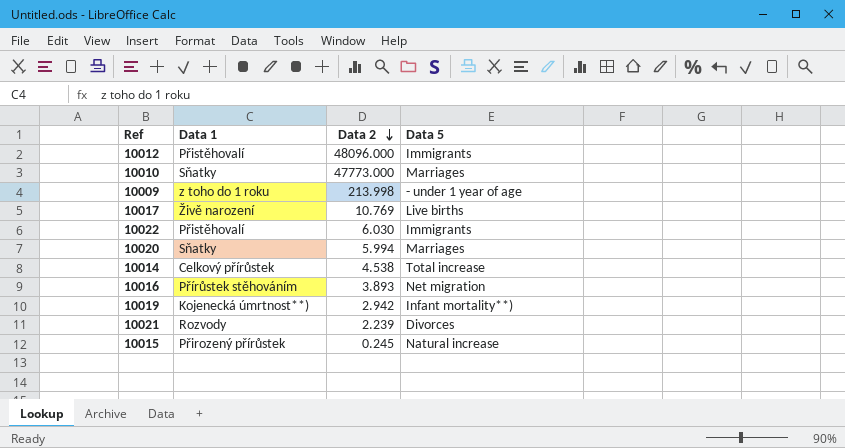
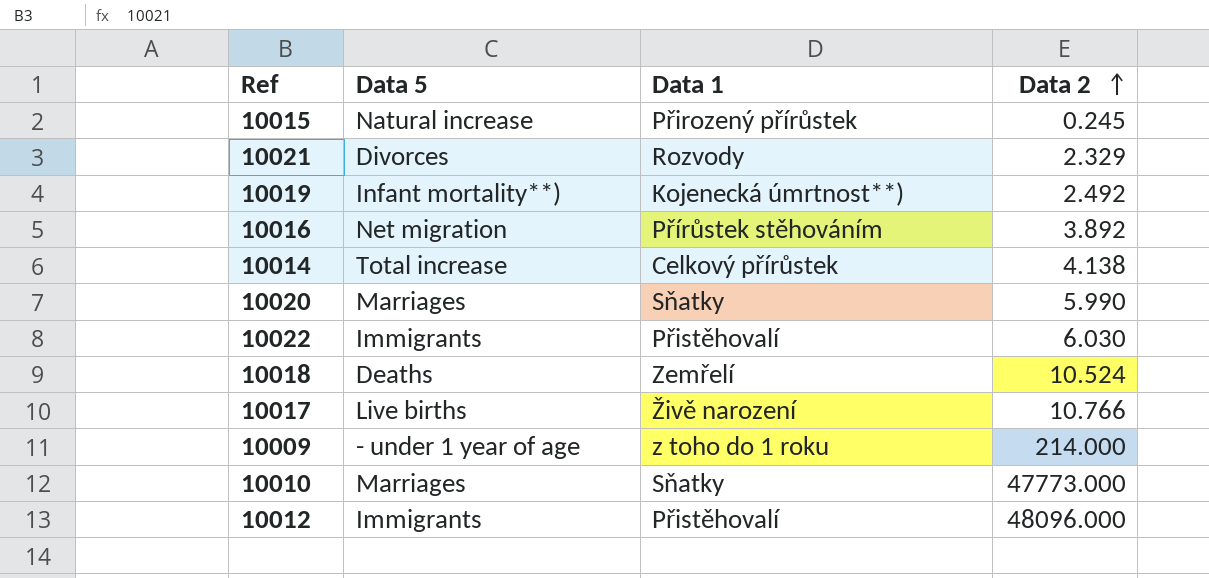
row order: Data 2 descending -> Data 2 ascending
column Data 5 | position: 4 -> 2
10021 | Data 2: 2.239 -> 2.329
10019 | Data 2: 2.942 -> 2.492
10016 | Data 2: 3.893 -> 3.892
10014 | Data 2: 4.538 -> 4.138
10020 | Data 2: 5.994 -> 5.990
row 10018: none -> Deaths | Zemřelí | 10.524
10017 | Data 2: 10.769 -> 10.766
10009 | Data 2: 213.998 -> 214.000

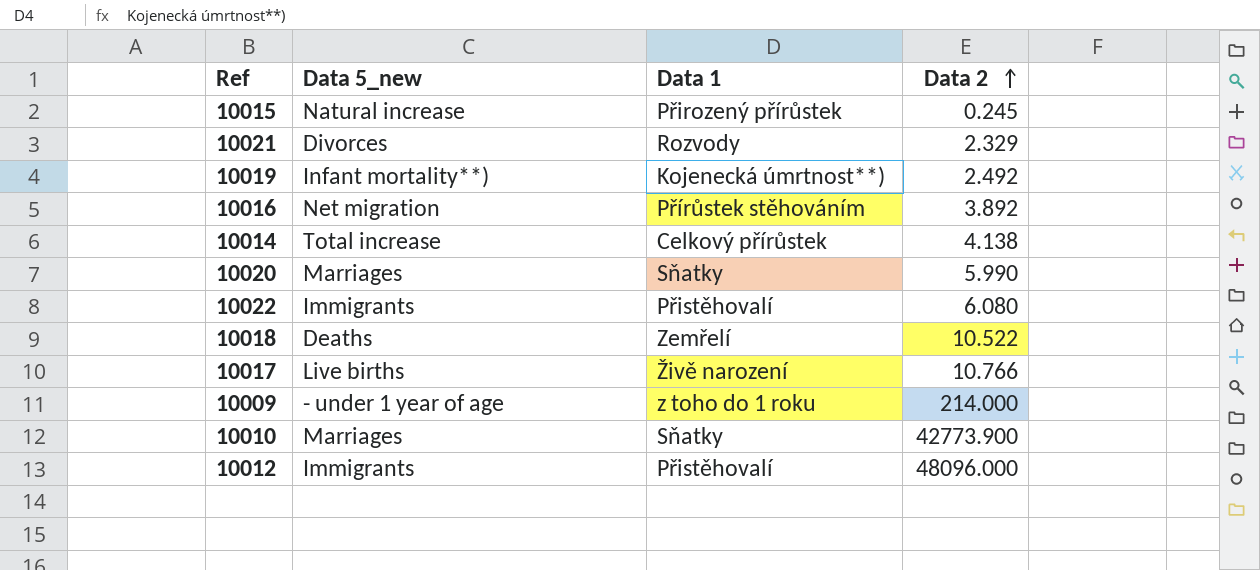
column name: Data 5 -> Data 5_new
10022 | Data 2: 6.030 -> 6.080
10018 | Data 2: 10.524 -> 10.522
10010 | Data 2: 47773.000 -> 42773.900

